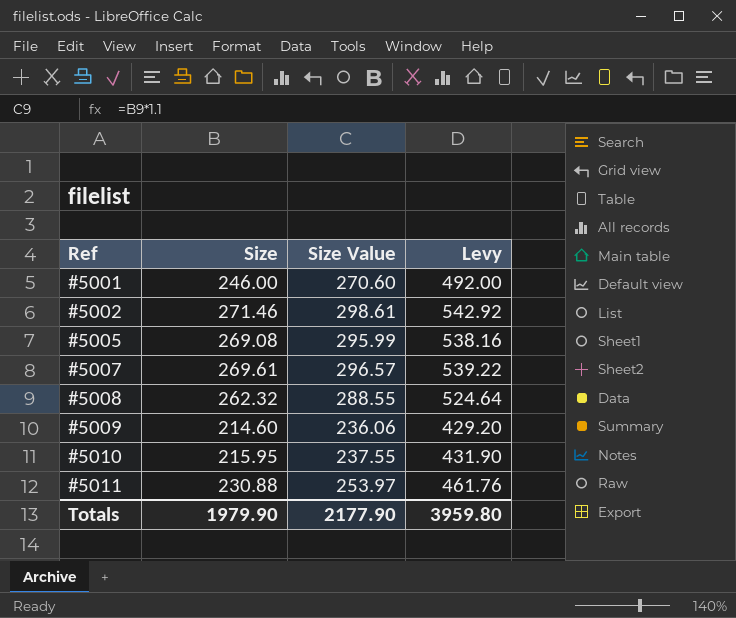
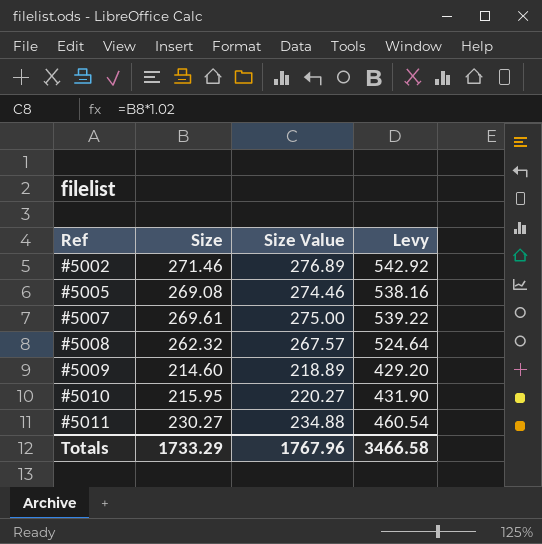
column Size Value | formula: [Size] * 1.1 -> [Size] * 1.02
row #5001: 246.00 | 270.60 | 492.00 -> none
#5011 | Size: 230.88 -> 230.27
#5011 | Levy: 461.76 -> 460.54
Totals | Size: 1979.90 -> 1733.29
Totals | Size Value: 2177.90 -> 1767.96
Totals | Levy: 3959.80 -> 3466.58

